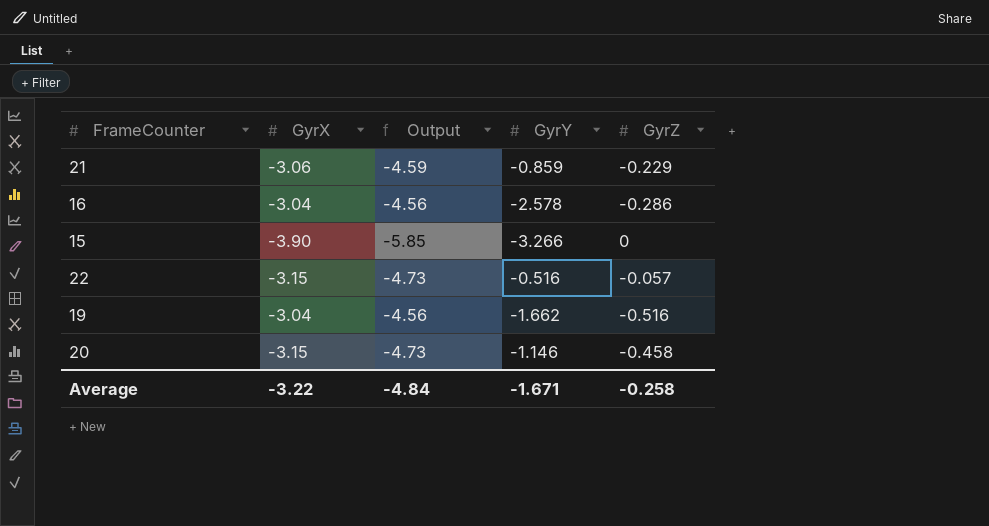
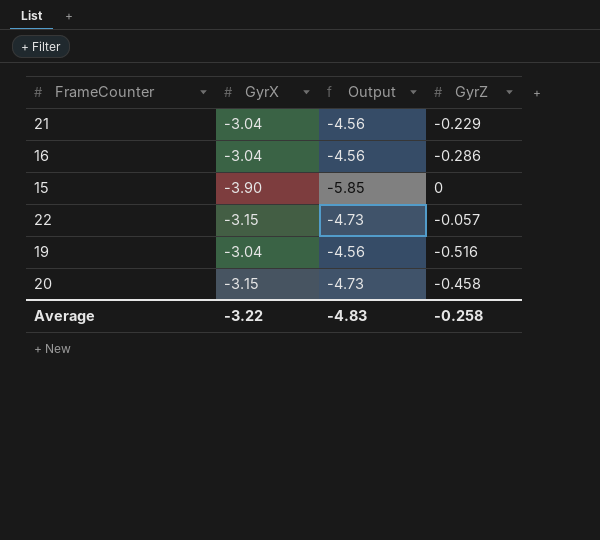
column GyrY | position: 4 -> none
21 | GyrX: -3.06 -> -3.04
21 | Output: -4.59 -> -4.56
Average | Output: -4.84 -> -4.83

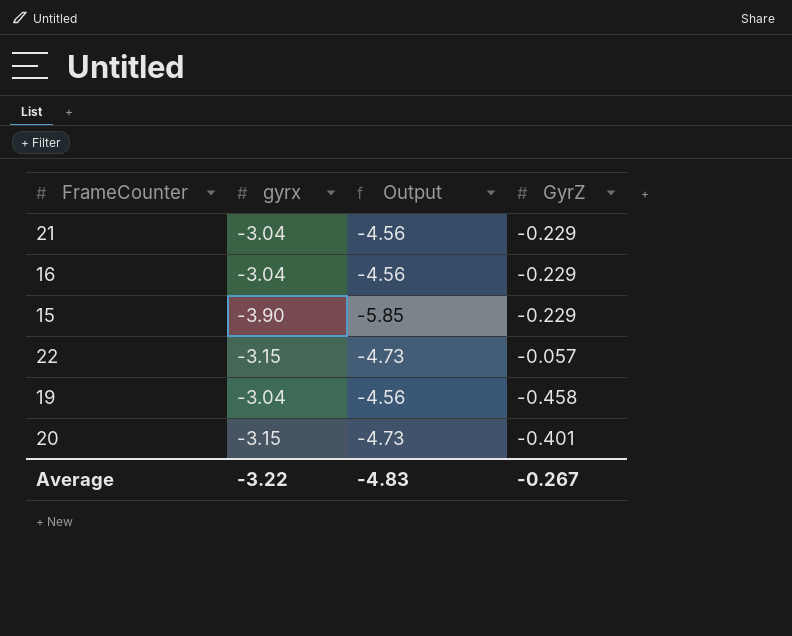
column name: GyrX -> gyrx
16 | GyrZ: -0.286 -> -0.229
15 | GyrZ: 0 -> -0.229
19 | GyrZ: -0.516 -> -0.458
20 | GyrZ: -0.458 -> -0.401
Average | GyrZ: -0.258 -> -0.267

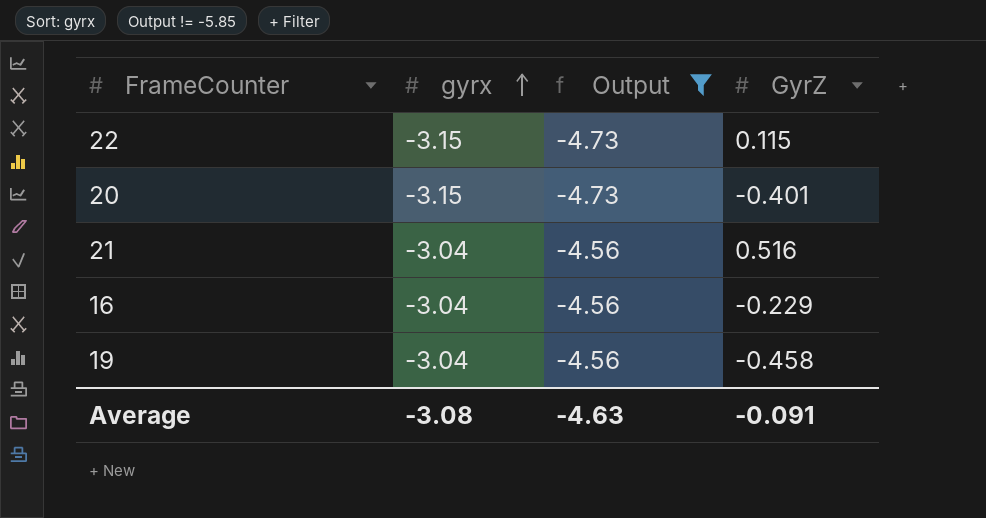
filter: none -> Output != -5.85
row order: none -> gyrx ascending
22 | GyrZ: -0.057 -> 0.115
21 | GyrZ: -0.229 -> 0.516
Average | gyrx: -3.22 -> -3.08
Average | Output: -4.83 -> -4.63
Average | GyrZ: -0.267 -> -0.091

